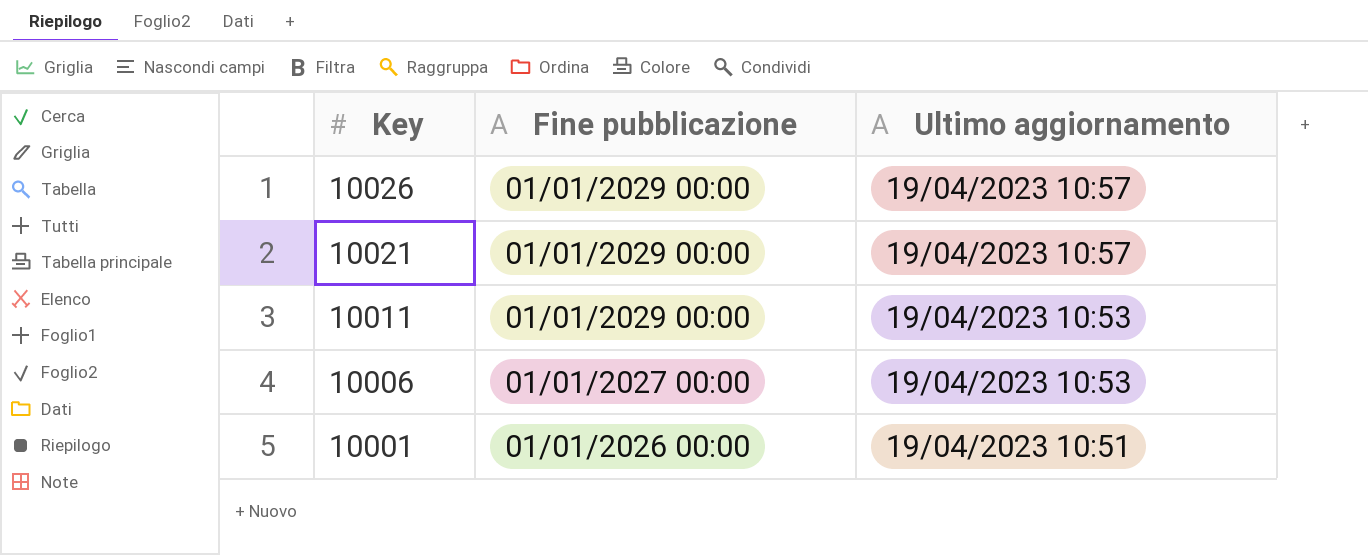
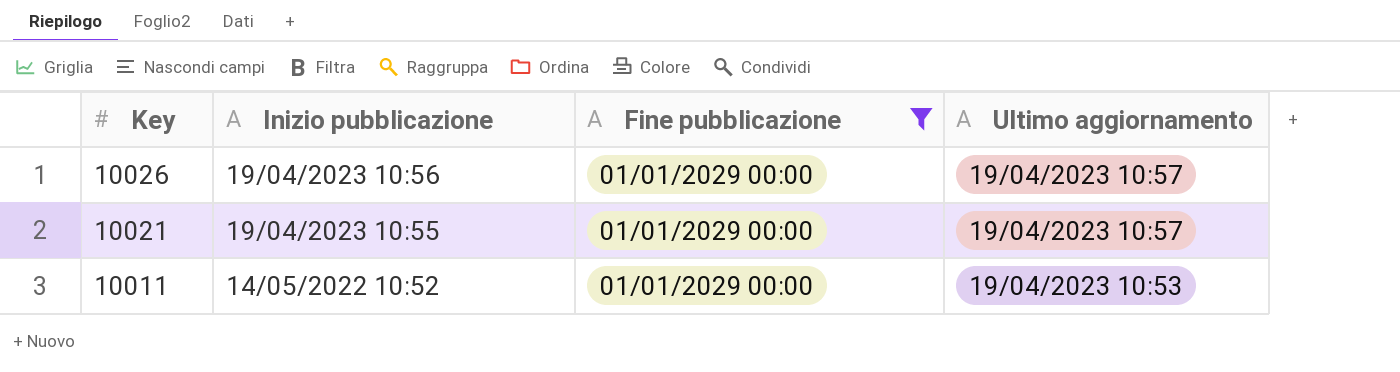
filter: none -> Fine pubblicazione = 01/01/2029 00:00
column Inizio pubblicazione | position: none -> 2

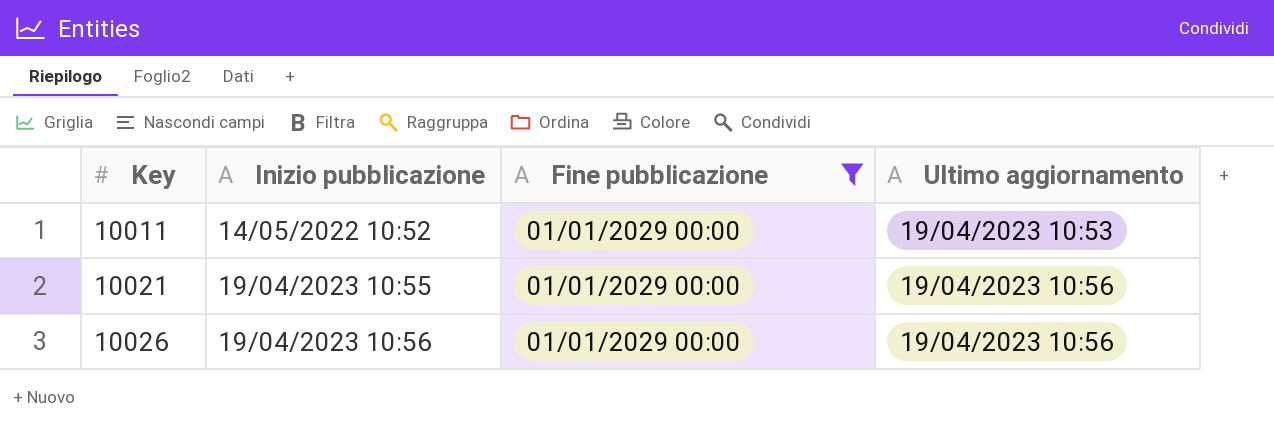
row order: Key descending -> Key ascending
10021 | Ultimo aggiornamento: 19/04/2023 10:57 -> 19/04/2023 10:56
10026 | Ultimo aggiornamento: 19/04/2023 10:57 -> 19/04/2023 10:56

